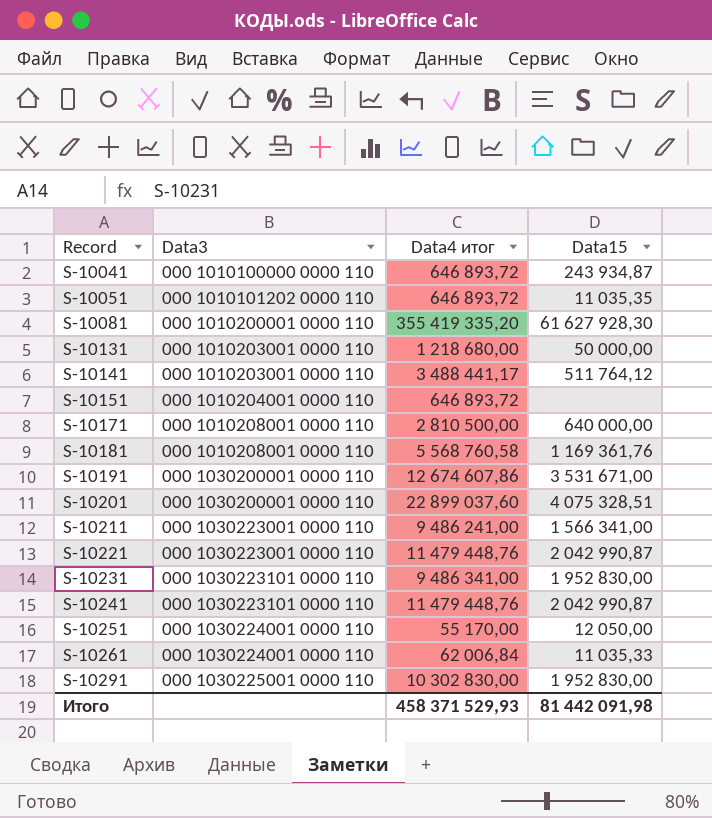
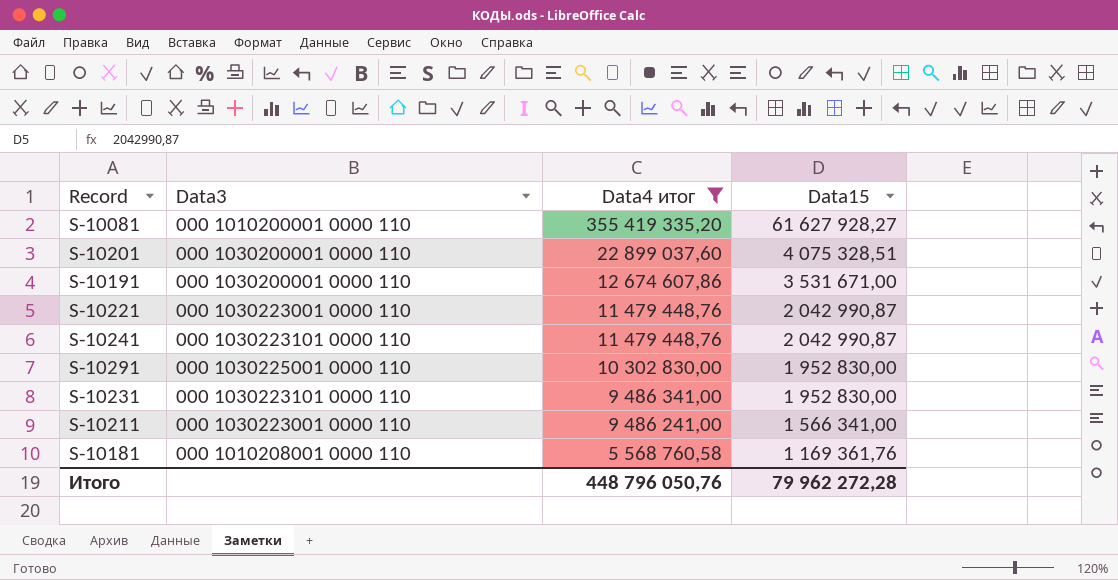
filter: none -> Data4 итог >= 5 568 760,58
row order: Record ascending -> Data4 итог descending
S-10081 | Data15: 61 627 928,30 -> 61 627 928,27
Итого | Data4 итог: 458 371 529,93 -> 448 796 050,76
Итого | Data15: 81 442 091,98 -> 79 962 272,28

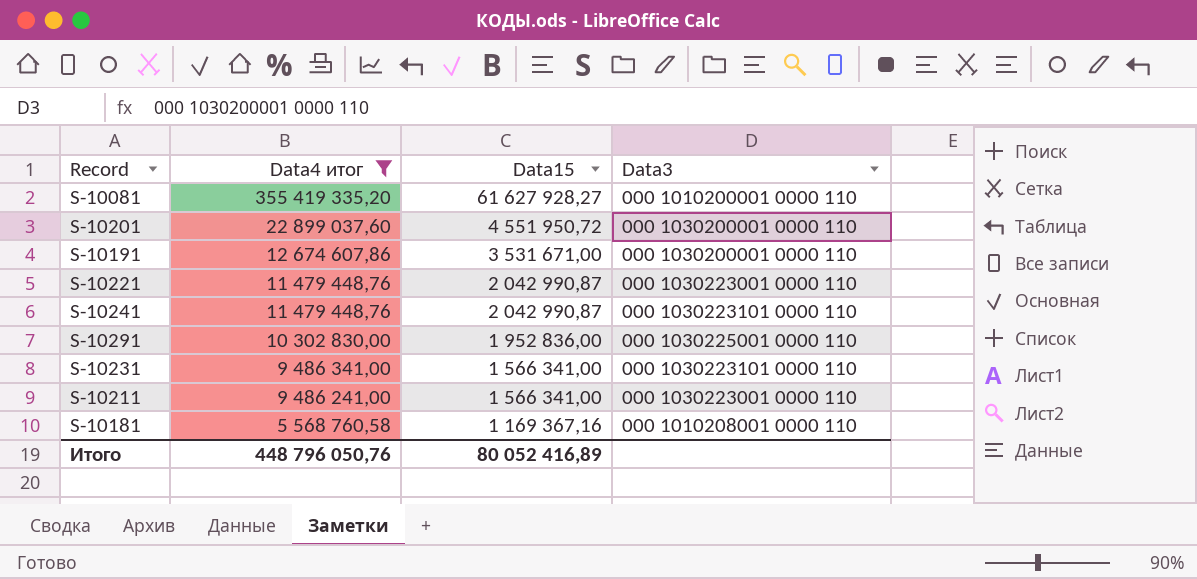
column Data3 | position: 2 -> 4
S-10201 | Data15: 4 075 328,51 -> 4 551 950,72
S-10291 | Data15: 1 952 830,00 -> 1 952 836,00
S-10231 | Data15: 1 952 830,00 -> 1 566 341,00
S-10181 | Data15: 1 169 361,76 -> 1 169 367,16
Итого | Data15: 79 962 272,28 -> 80 052 416,89

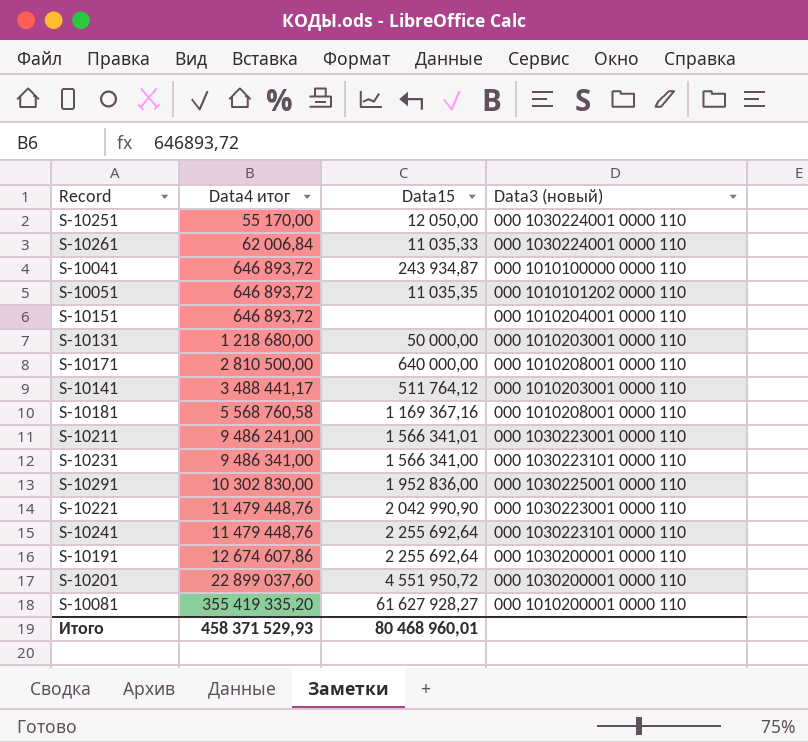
filter: Data4 итог >= 5 568 760,58 -> none
row order: Data4 итог descending -> Data4 итог ascending
column name: Data3 -> Data3 (новый)
S-10211 | Data15: 1 566 341,00 -> 1 566 341,01
S-10221 | Data15: 2 042 990,87 -> 2 042 990,90
S-10241 | Data15: 2 042 990,87 -> 2 255 692,64
S-10191 | Data15: 3 531 671,00 -> 2 255 692,64
Итого | Data4 итог: 448 796 050,76 -> 458 371 529,93
Итого | Data15: 80 052 416,89 -> 80 468 960,01

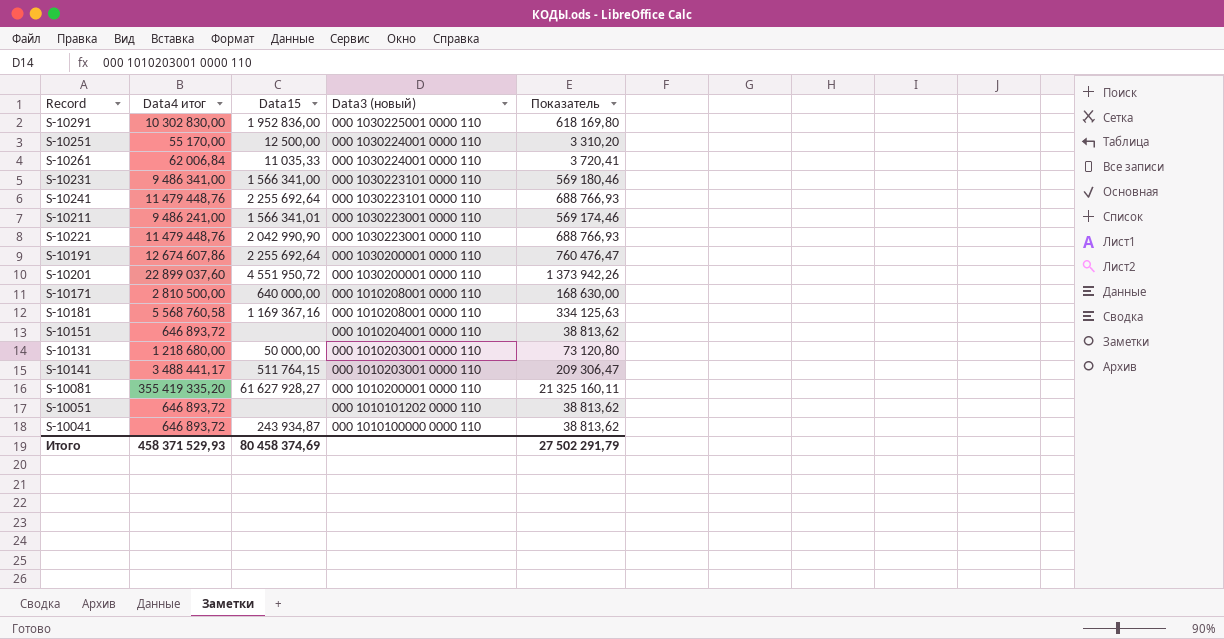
row order: Data4 итог ascending -> Data3 (новый) descending
column Показатель | formula: none -> [Data4 итог] * 0,06
S-10251 | Data15: 12 050,00 -> 12 500,00
S-10141 | Data15: 511 764,12 -> 511 764,15
S-10051 | Data15: 11 035,35 -> none
Итого | Data15: 80 468 960,01 -> 80 458 374,69

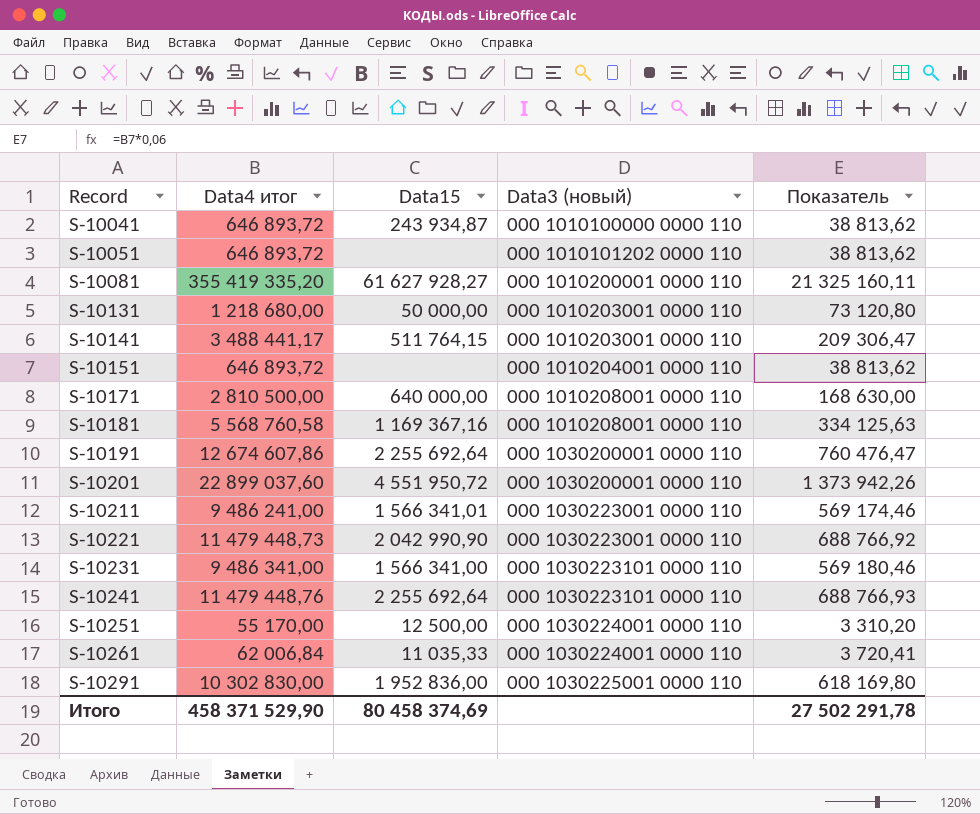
row order: Data3 (новый) descending -> Record ascending
S-10221 | Data4 итог: 11 479 448,76 -> 11 479 448,73
S-10221 | Показатель: 688 766,93 -> 688 766,92
Итого | Data4 итог: 458 371 529,93 -> 458 371 529,90
Итого | Показатель: 27 502 291,79 -> 27 502 291,78

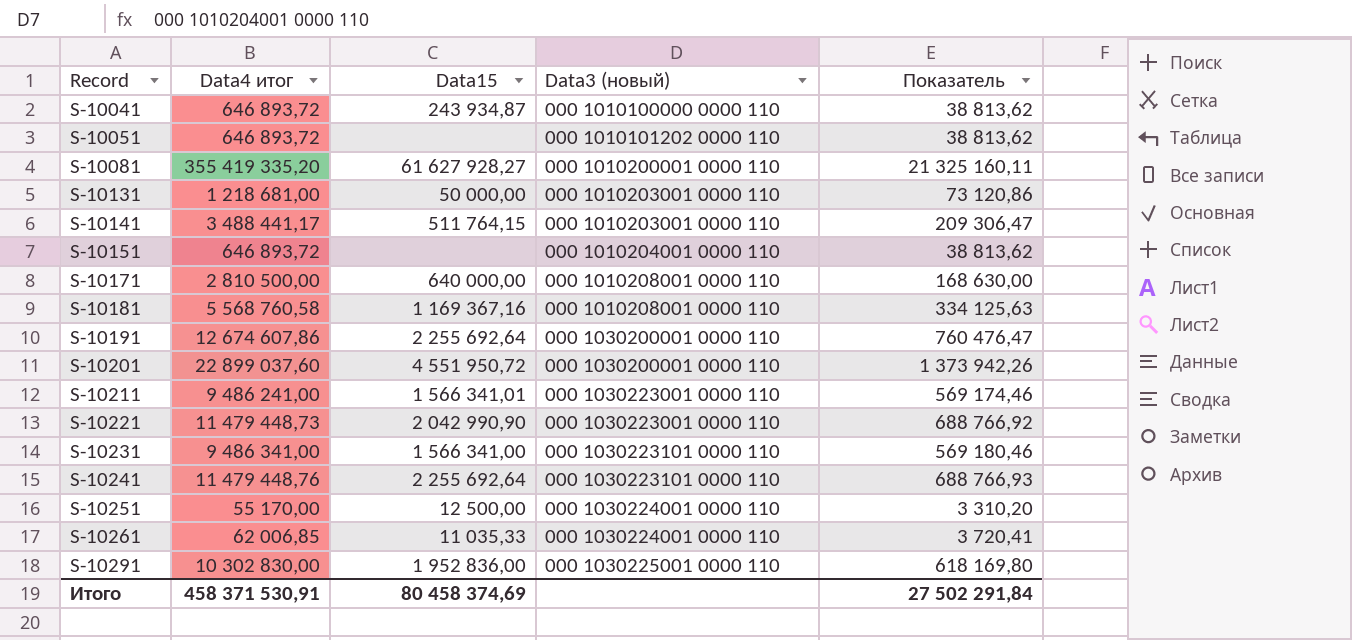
S-10131 | Data4 итог: 1 218 680,00 -> 1 218 681,00
S-10131 | Показатель: 73 120,80 -> 73 120,86
S-10261 | Data4 итог: 62 006,84 -> 62 006,85
Итого | Data4 итог: 458 371 529,90 -> 458 371 530,91
Итого | Показатель: 27 502 291,78 -> 27 502 291,84

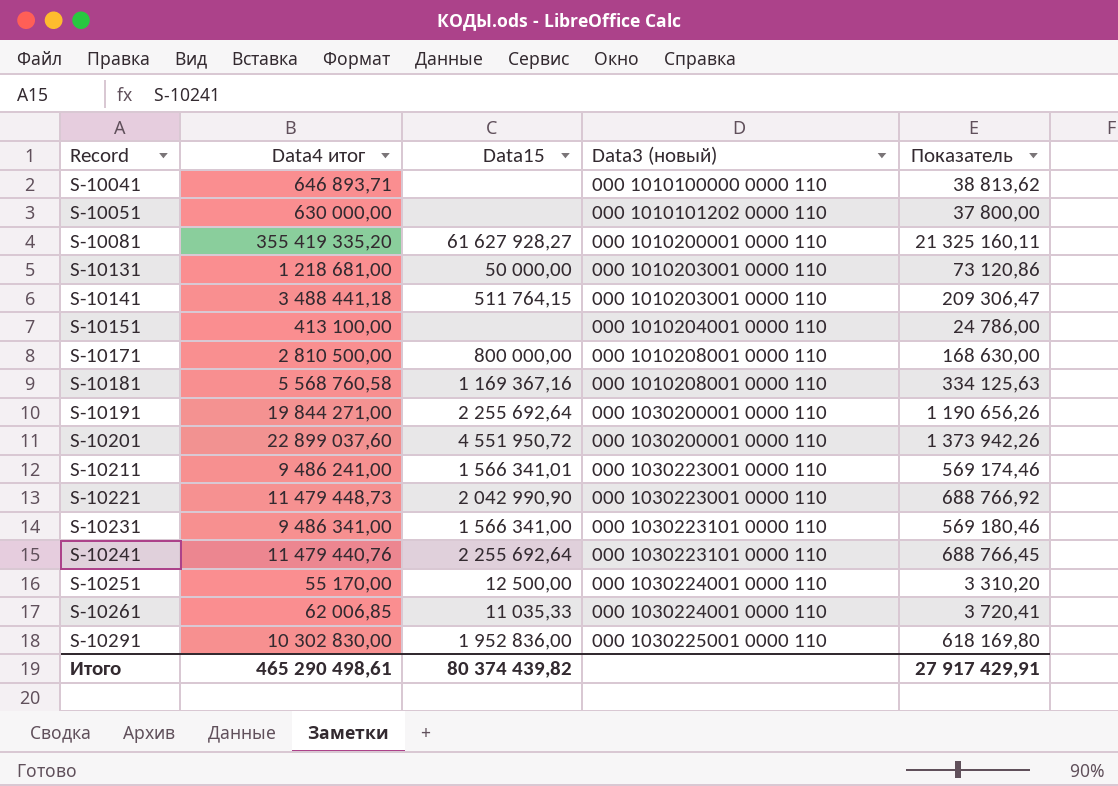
S-10041 | Data4 итог: 646 893,72 -> 646 893,71
S-10041 | Data15: 243 934,87 -> none
S-10051 | Data4 итог: 646 893,72 -> 630 000,00
S-10051 | Показатель: 38 813,62 -> 37 800,00
S-10141 | Data4 итог: 3 488 441,17 -> 3 488 441,18
S-10151 | Data4 итог: 646 893,72 -> 413 100,00
S-10151 | Показатель: 38 813,62 -> 24 786,00
S-10171 | Data15: 640 000,00 -> 800 000,00
S-10191 | Data4 итог: 12 674 607,86 -> 19 844 271,00
S-10191 | Показатель: 760 476,47 -> 1 190 656,26
S-10241 | Data4 итог: 11 479 448,76 -> 11 479 440,76
S-10241 | Показатель: 688 766,93 -> 688 766,45
Итого | Data4 итог: 458 371 530,91 -> 465 290 498,61
Итого | Data15: 80 458 374,69 -> 80 374 439,82
Итого | Показатель: 27 502 291,84 -> 27 917 429,91

